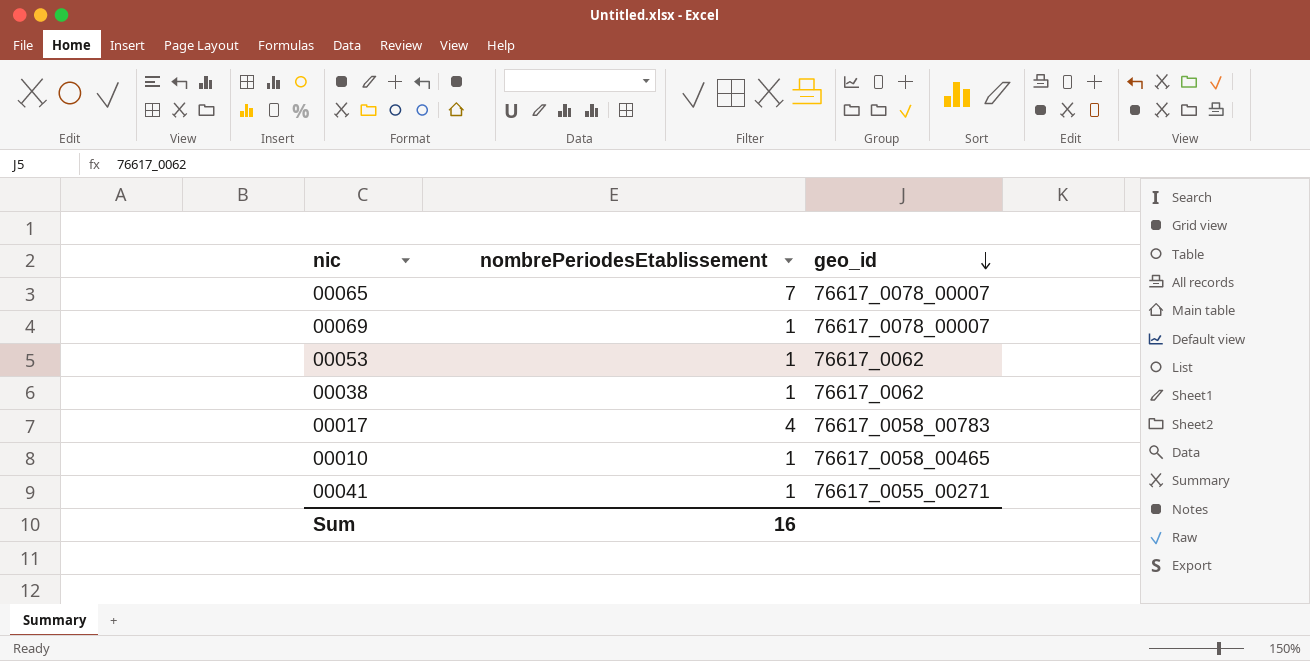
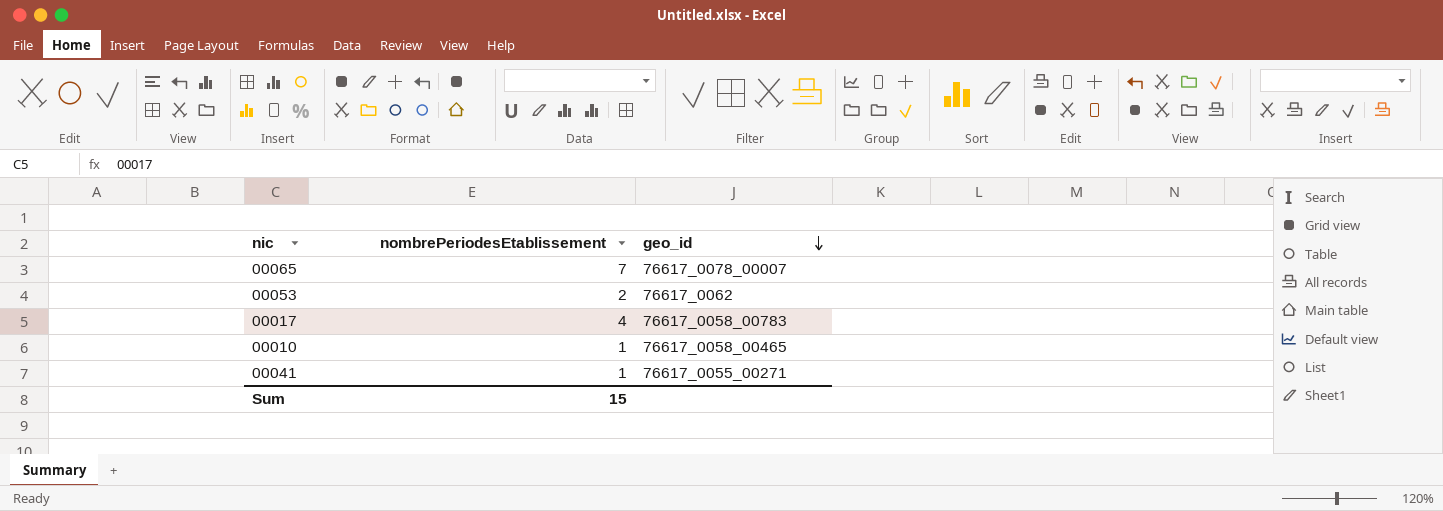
row 00069: 1 | 76617_0078_00007 -> none
row 00038: 1 | 76617_0062 -> none
00053 | nombrePeriodesEtablissement: 1 -> 2
Sum | nombrePeriodesEtablissement: 16 -> 15

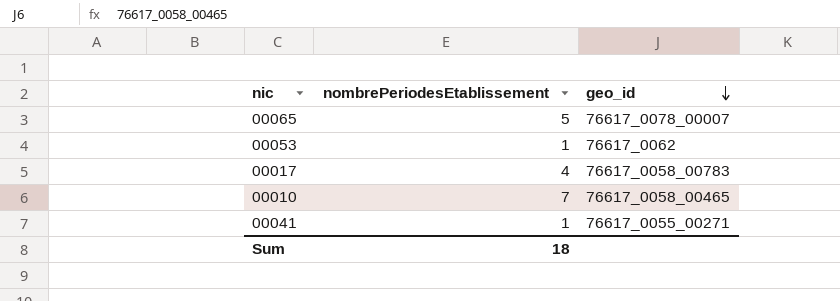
00065 | nombrePeriodesEtablissement: 7 -> 5
00053 | nombrePeriodesEtablissement: 2 -> 1
00010 | nombrePeriodesEtablissement: 1 -> 7
Sum | nombrePeriodesEtablissement: 15 -> 18

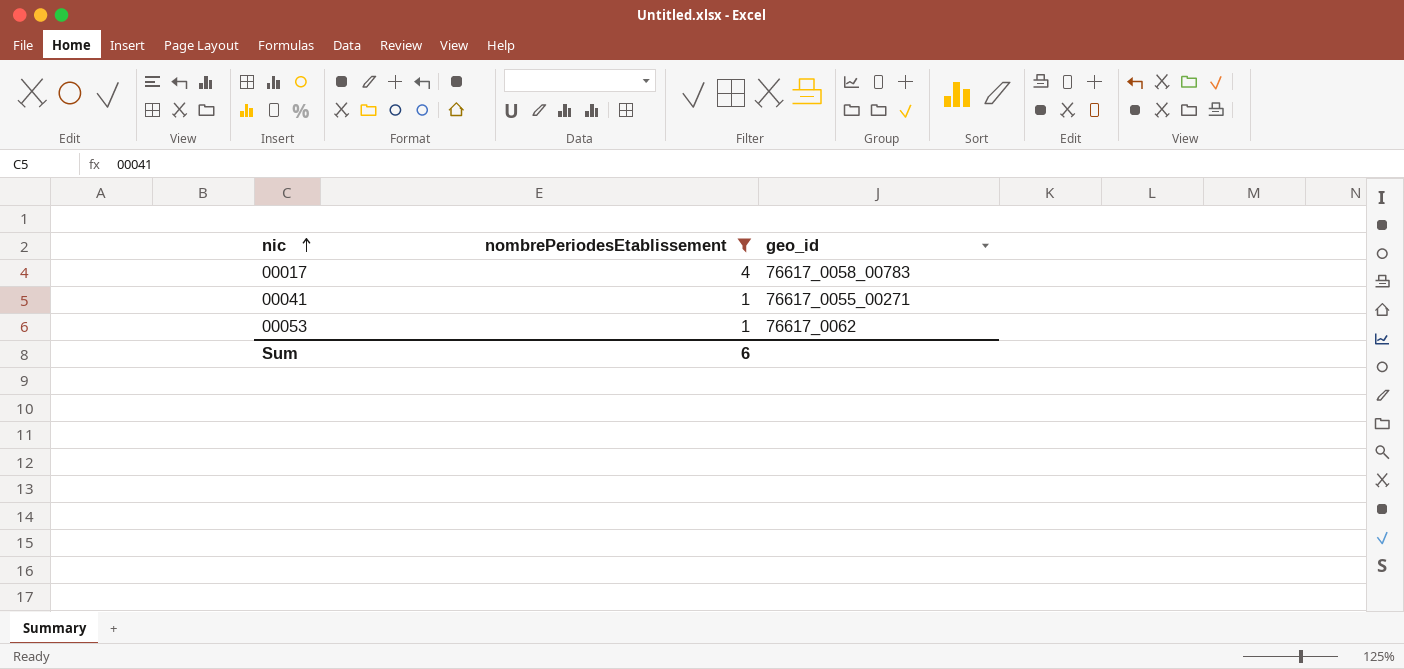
filter: none -> nombrePeriodesEtablissement <= 4
row order: geo_id descending -> nic ascending
Sum | nombrePeriodesEtablissement: 18 -> 6

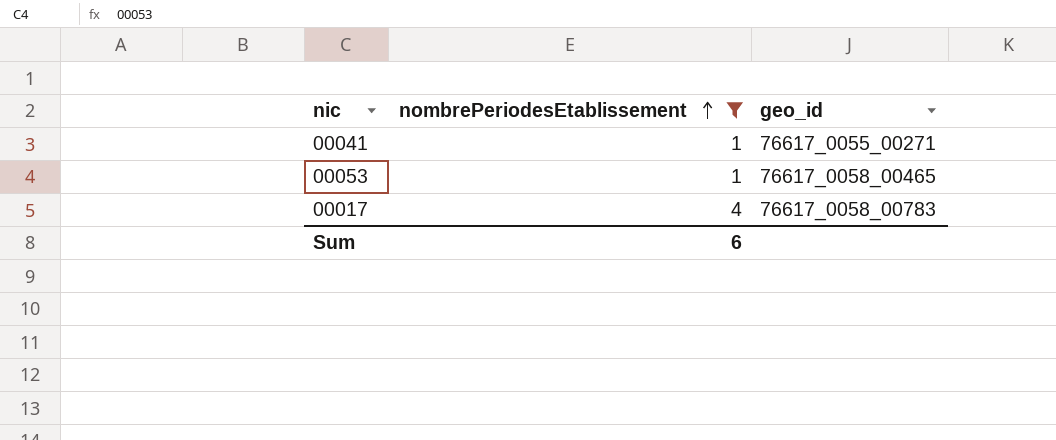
row order: nic ascending -> nombrePeriodesEtablissement ascending
00053 | geo_id: 76617_0062 -> 76617_0058_00465

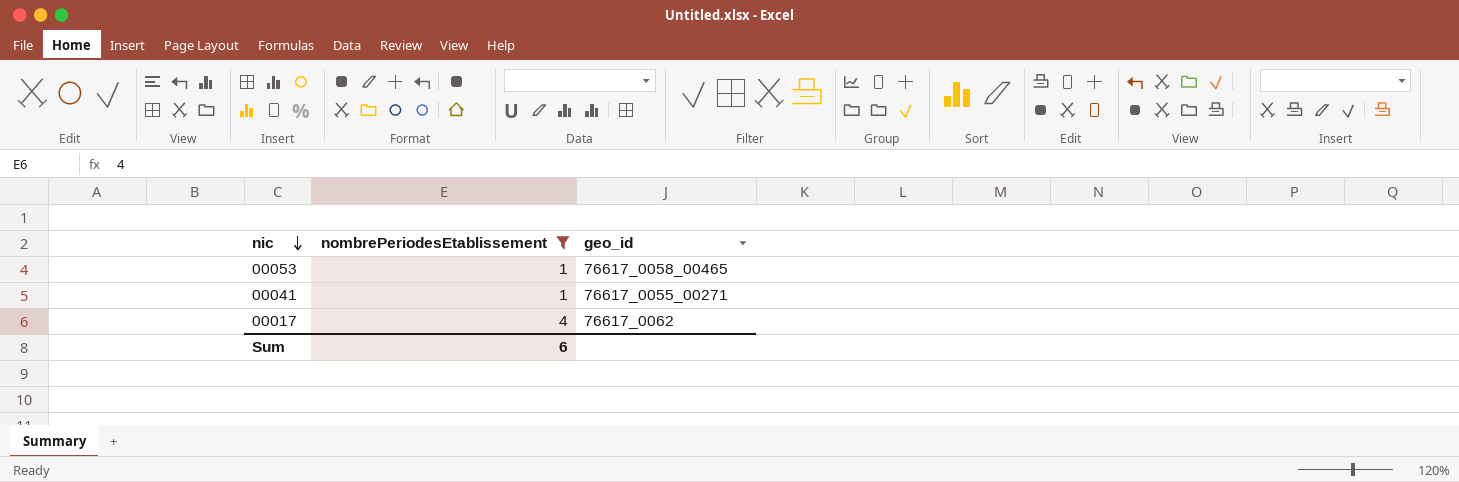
row order: nombrePeriodesEtablissement ascending -> nic descending
00017 | geo_id: 76617_0058_00783 -> 76617_0062

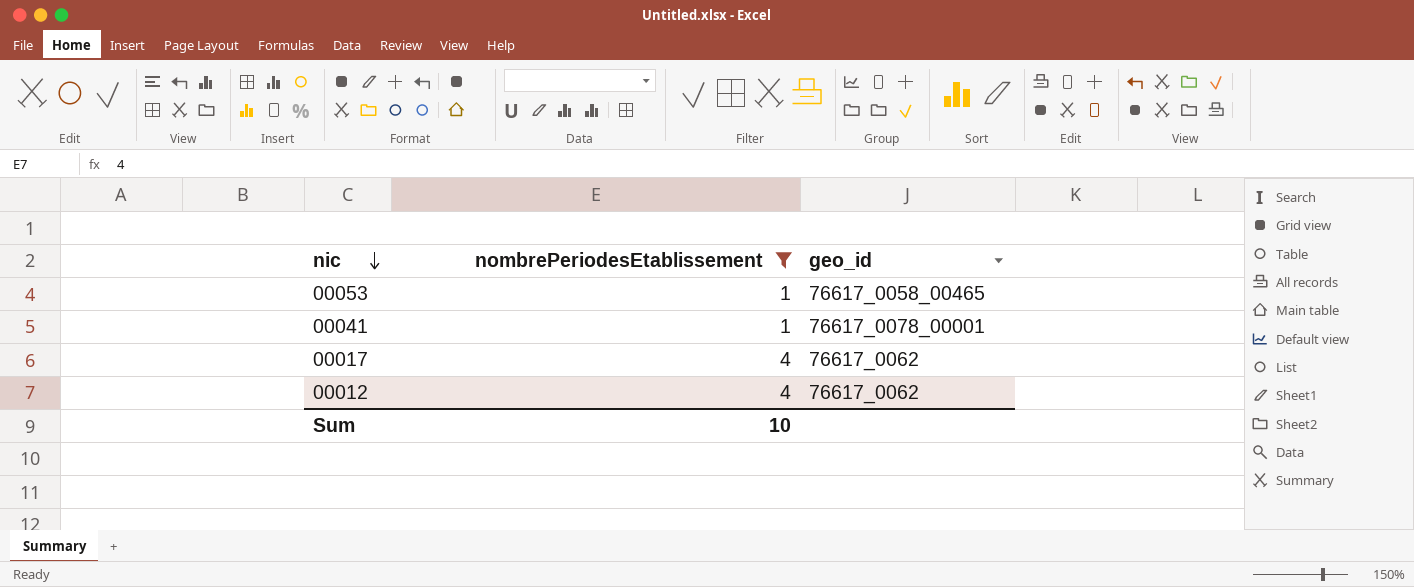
00041 | geo_id: 76617_0055_00271 -> 76617_0078_00001
row 00012: none -> 4 | 76617_0062
Sum | nombrePeriodesEtablissement: 6 -> 10

